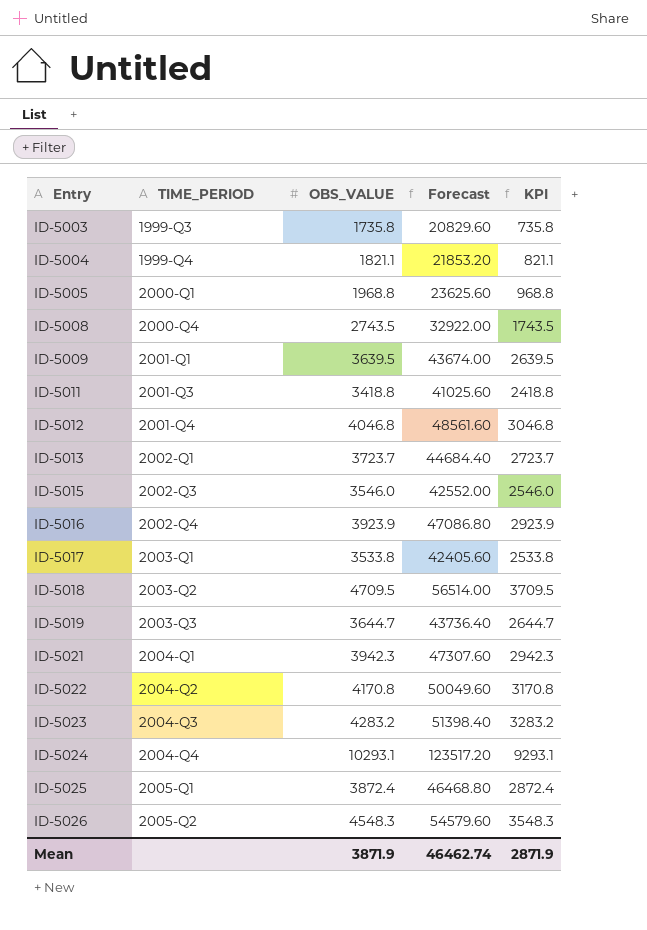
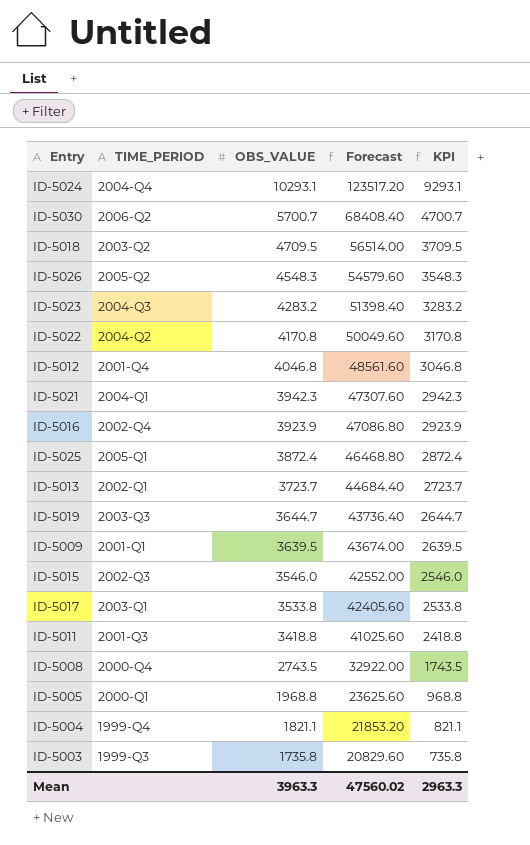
row order: Entry ascending -> OBS_VALUE descending
row ID-5030: none -> 2006-Q2 | 5700.7 | 68408.40 | 4700.7
Mean | OBS_VALUE: 3871.9 -> 3963.3
Mean | Forecast: 46462.74 -> 47560.02
Mean | KPI: 2871.9 -> 2963.3

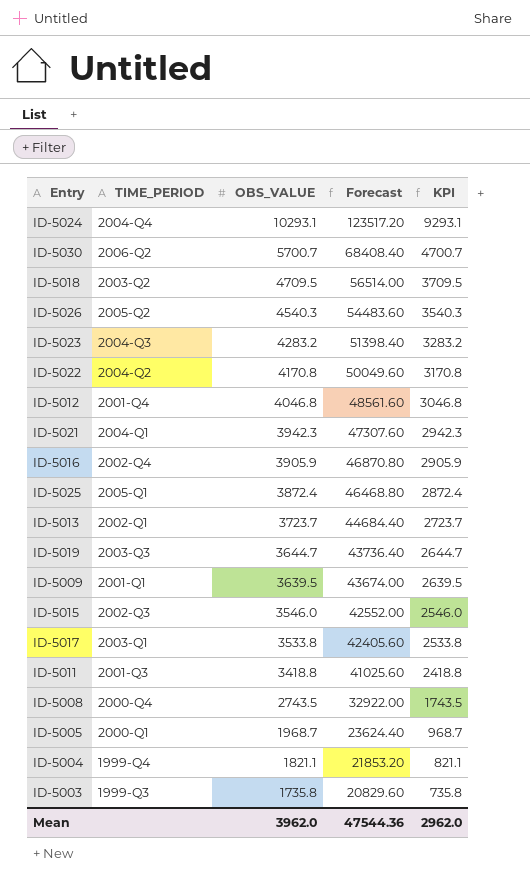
ID-5026 | OBS_VALUE: 4548.3 -> 4540.3
ID-5026 | Forecast: 54579.60 -> 54483.60
ID-5026 | KPI: 3548.3 -> 3540.3
ID-5016 | OBS_VALUE: 3923.9 -> 3905.9
ID-5016 | Forecast: 47086.80 -> 46870.80
ID-5016 | KPI: 2923.9 -> 2905.9
ID-5005 | OBS_VALUE: 1968.8 -> 1968.7
ID-5005 | Forecast: 23625.60 -> 23624.40
ID-5005 | KPI: 968.8 -> 968.7
Mean | OBS_VALUE: 3963.3 -> 3962.0
Mean | Forecast: 47560.02 -> 47544.36
Mean | KPI: 2963.3 -> 2962.0

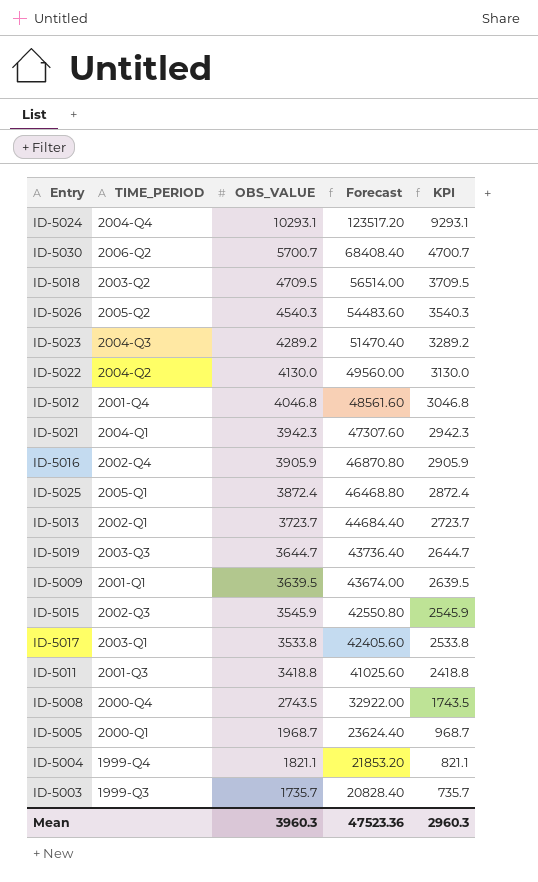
ID-5023 | OBS_VALUE: 4283.2 -> 4289.2
ID-5023 | Forecast: 51398.40 -> 51470.40
ID-5023 | KPI: 3283.2 -> 3289.2
ID-5022 | OBS_VALUE: 4170.8 -> 4130.0
ID-5022 | Forecast: 50049.60 -> 49560.00
ID-5022 | KPI: 3170.8 -> 3130.0
ID-5015 | OBS_VALUE: 3546.0 -> 3545.9
ID-5015 | Forecast: 42552.00 -> 42550.80
ID-5015 | KPI: 2546.0 -> 2545.9
ID-5003 | OBS_VALUE: 1735.8 -> 1735.7
ID-5003 | Forecast: 20829.60 -> 20828.40
ID-5003 | KPI: 735.8 -> 735.7
Mean | OBS_VALUE: 3962.0 -> 3960.3
Mean | Forecast: 47544.36 -> 47523.36
Mean | KPI: 2962.0 -> 2960.3

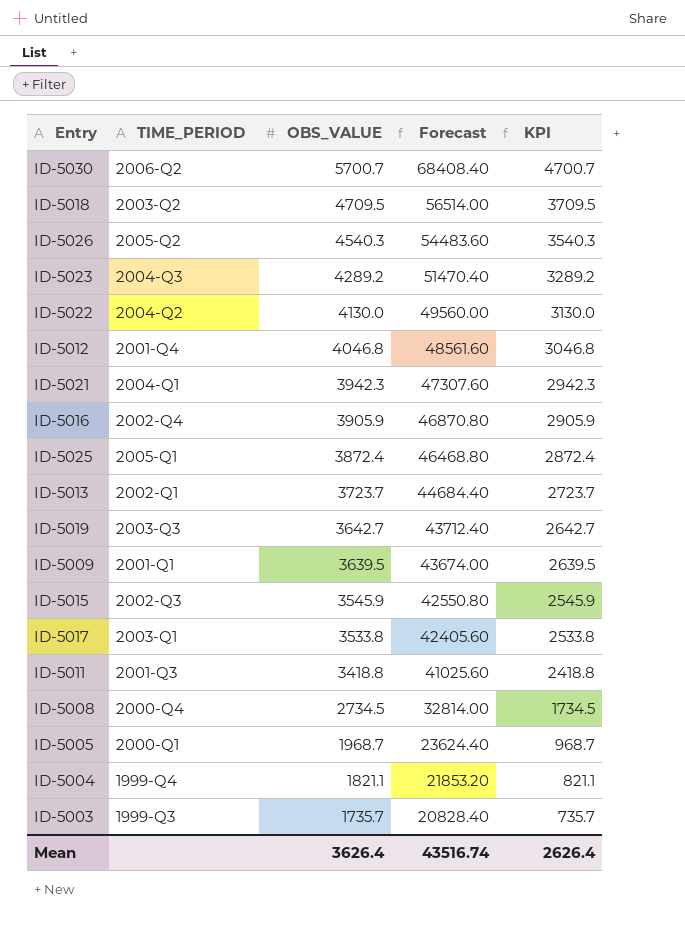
row ID-5024: 2004-Q4 | 10293.1 | 123517.20 | 9293.1 -> none
ID-5019 | OBS_VALUE: 3644.7 -> 3642.7
ID-5019 | Forecast: 43736.40 -> 43712.40
ID-5019 | KPI: 2644.7 -> 2642.7
ID-5008 | OBS_VALUE: 2743.5 -> 2734.5
ID-5008 | Forecast: 32922.00 -> 32814.00
ID-5008 | KPI: 1743.5 -> 1734.5
Mean | OBS_VALUE: 3960.3 -> 3626.4
Mean | Forecast: 47523.36 -> 43516.74
Mean | KPI: 2960.3 -> 2626.4

